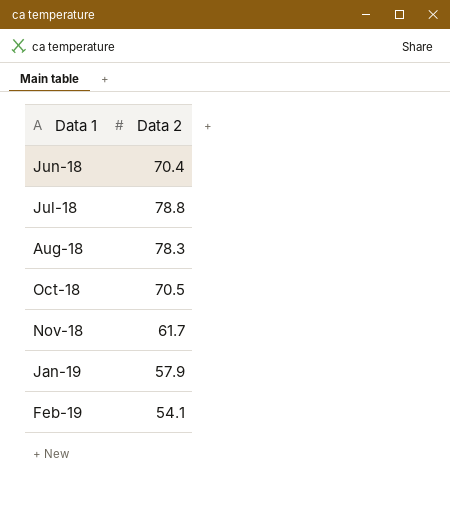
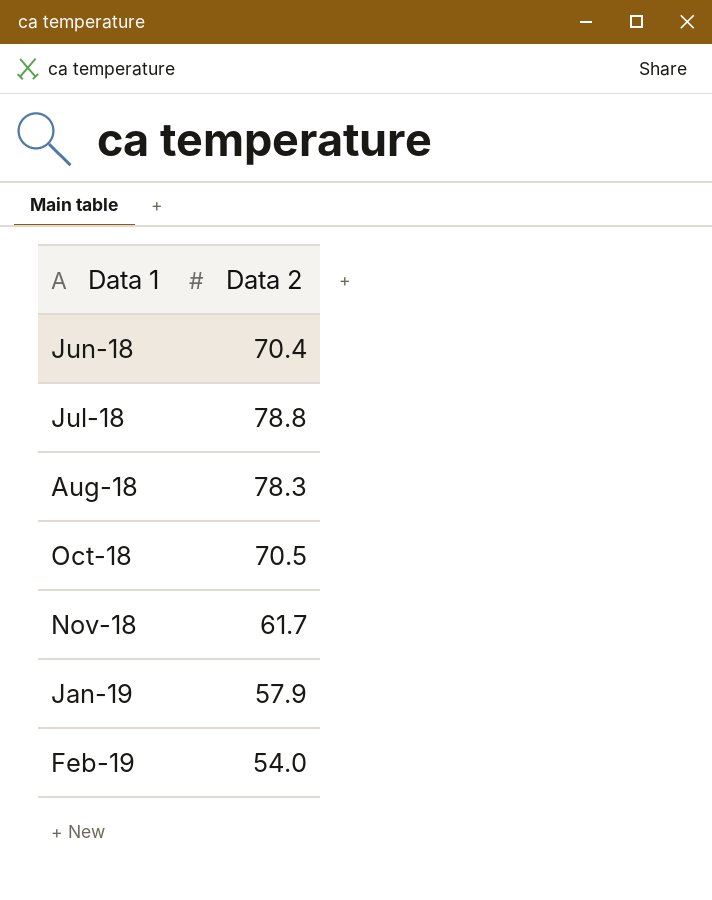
Feb-19 | Data 2: 54.1 -> 54.0

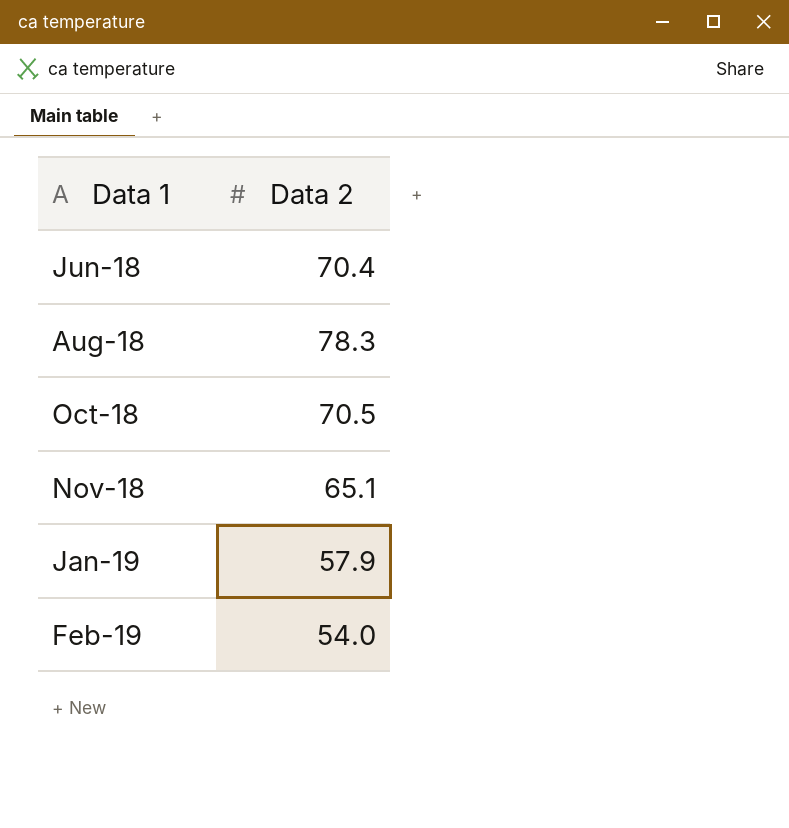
row Jul-18: 78.8 -> none
Nov-18 | Data 2: 61.7 -> 65.1

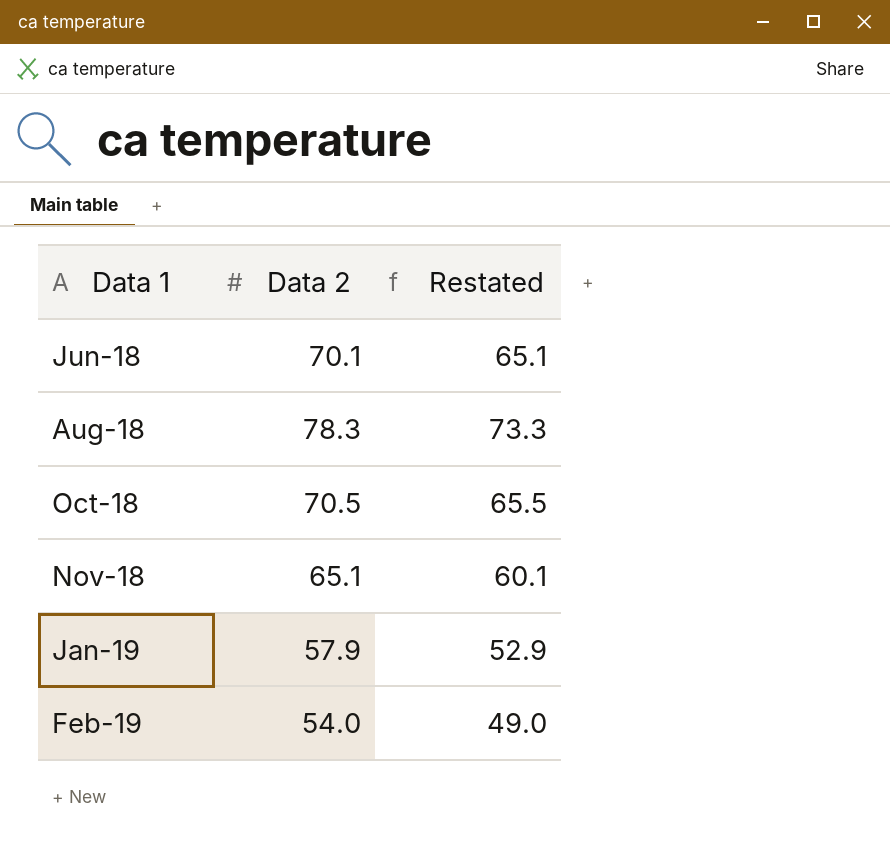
column Restated | formula: none -> [Data 2] - 5
Jun-18 | Data 2: 70.4 -> 70.1

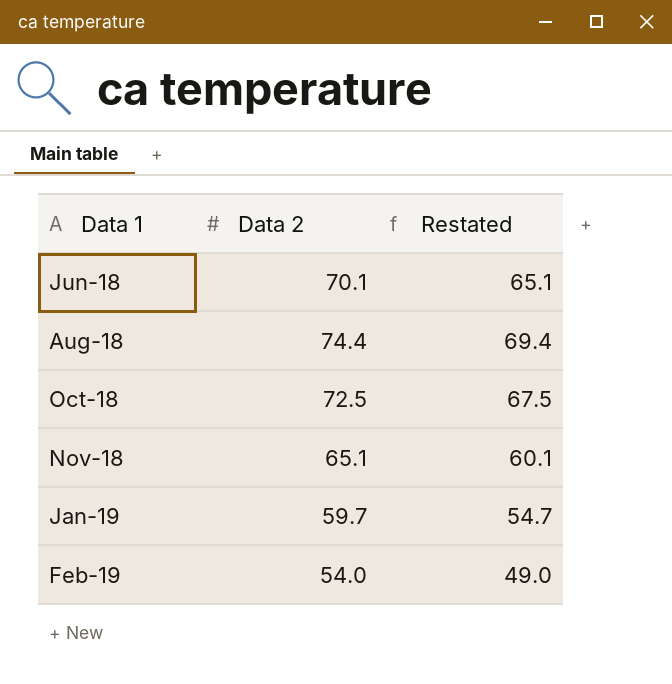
Aug-18 | Data 2: 78.3 -> 74.4
Aug-18 | Restated: 73.3 -> 69.4
Oct-18 | Data 2: 70.5 -> 72.5
Oct-18 | Restated: 65.5 -> 67.5
Jan-19 | Data 2: 57.9 -> 59.7
Jan-19 | Restated: 52.9 -> 54.7

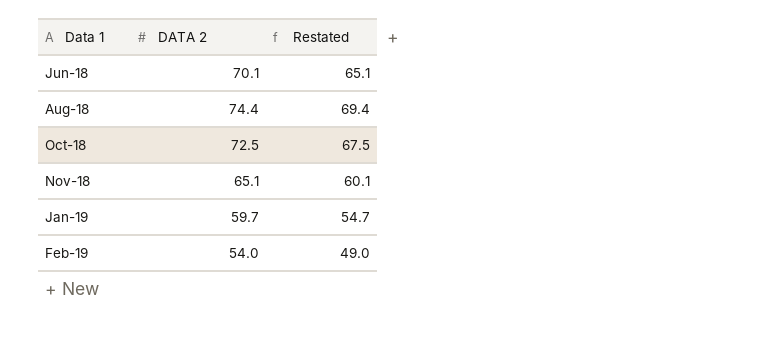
column name: Data 2 -> DATA 2

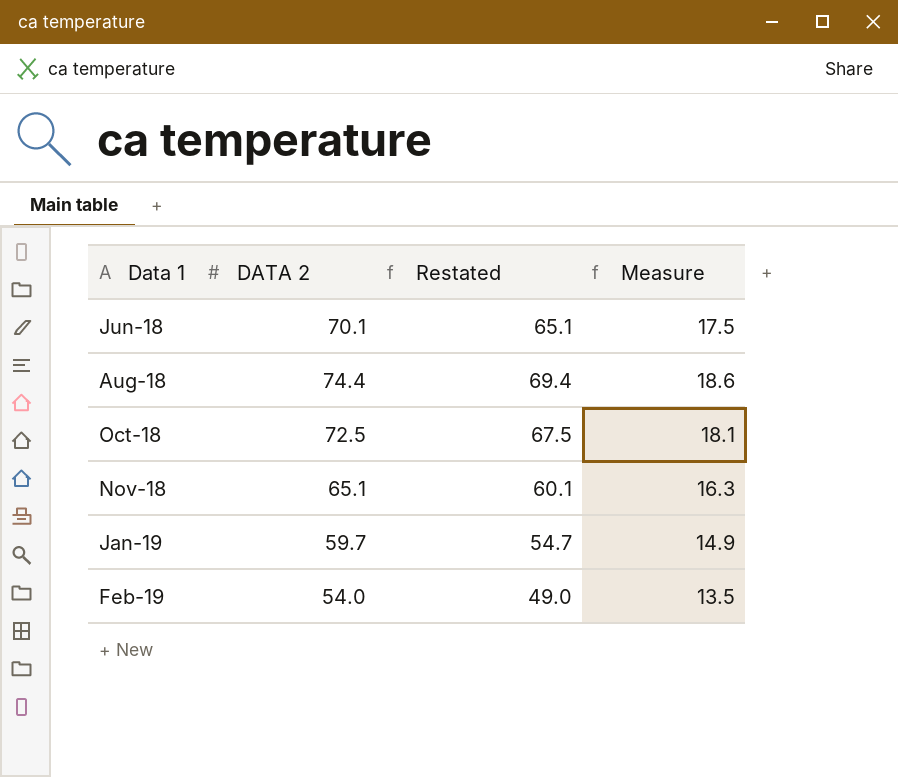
column Measure | formula: none -> [DATA 2] * 0.25

